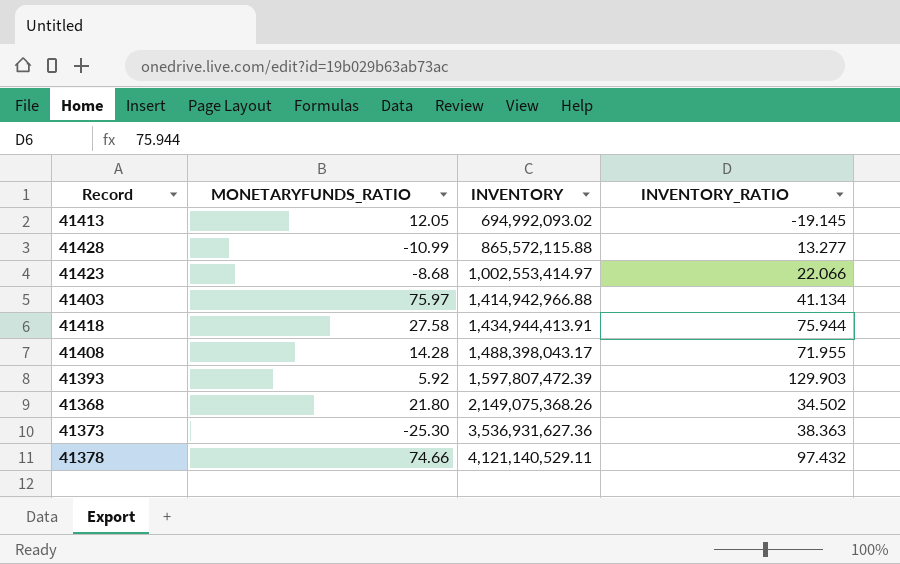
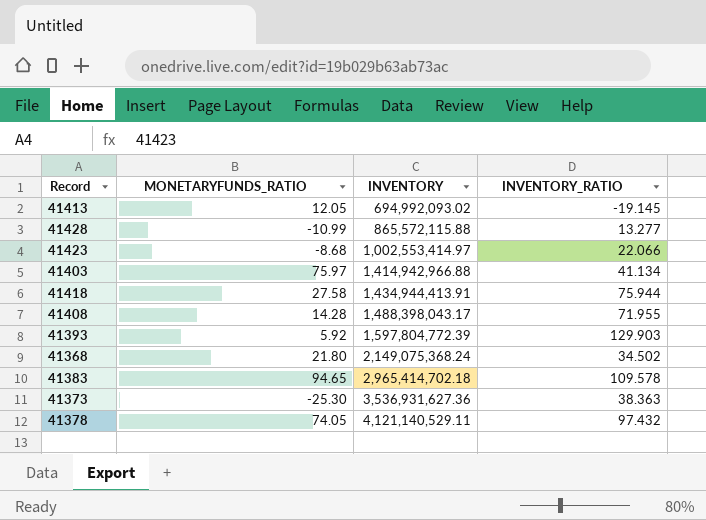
41393 | INVENTORY: 1,597,807,472.39 -> 1,597,804,772.39
41368 | INVENTORY: 2,149,075,368.26 -> 2,149,075,368.24
row 41383: none -> 94.65 | 2,965,414,702.18 | 109.578
41378 | MONETARYFUNDS_RATIO: 74.66 -> 74.05

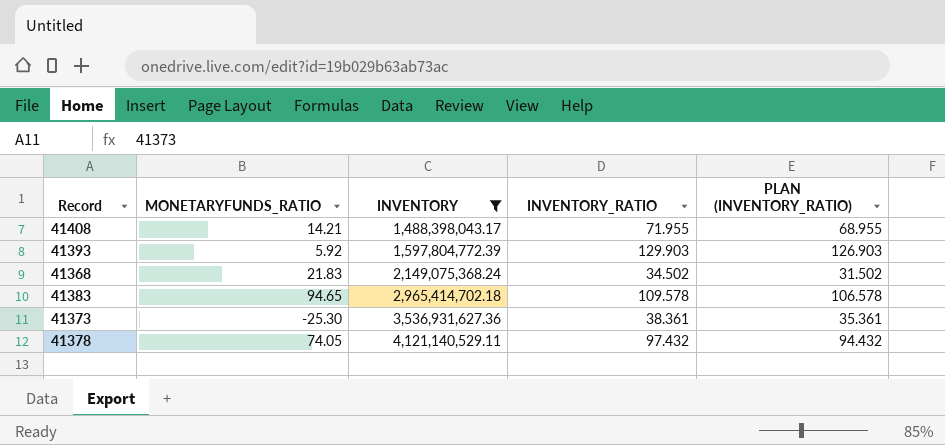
filter: none -> INVENTORY >= 1,488,398,043.17
column PLAN (INVENTORY_RATIO) | formula: none -> [INVENTORY_RATIO] - 3
41408 | MONETARYFUNDS_RATIO: 14.28 -> 14.21
41368 | MONETARYFUNDS_RATIO: 21.80 -> 21.83
41373 | INVENTORY_RATIO: 38.363 -> 38.361

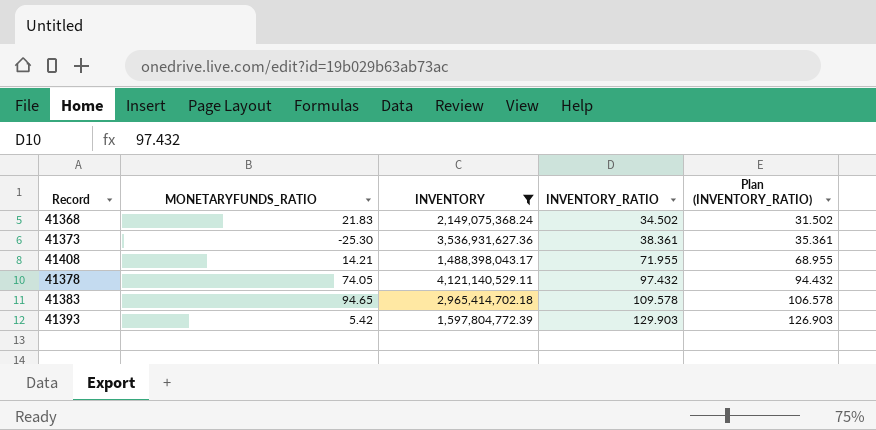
row order: INVENTORY ascending -> INVENTORY_RATIO ascending
column name: PLAN (INVENTORY_RATIO) -> Plan (INVENTORY_RATIO)
41393 | MONETARYFUNDS_RATIO: 5.92 -> 5.42

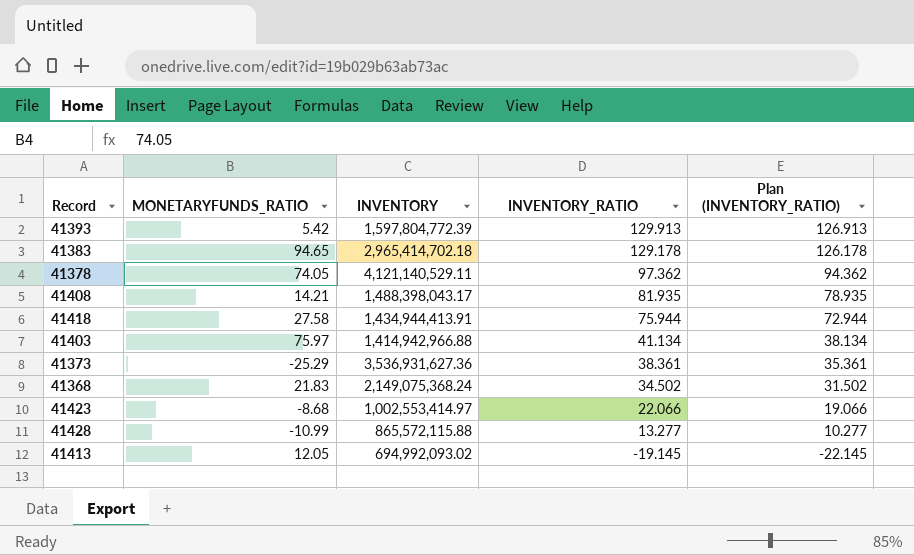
filter: INVENTORY >= 1,488,398,043.17 -> none
row order: INVENTORY_RATIO ascending -> INVENTORY_RATIO descending
41393 | INVENTORY_RATIO: 129.903 -> 129.913
41393 | Plan (INVENTORY_RATIO): 126.903 -> 126.913
41383 | INVENTORY_RATIO: 109.578 -> 129.178
41383 | Plan (INVENTORY_RATIO): 106.578 -> 126.178
41378 | INVENTORY_RATIO: 97.432 -> 97.362
41378 | Plan (INVENTORY_RATIO): 94.432 -> 94.362
41408 | INVENTORY_RATIO: 71.955 -> 81.935
41408 | Plan (INVENTORY_RATIO): 68.955 -> 78.935
41373 | MONETARYFUNDS_RATIO: -25.30 -> -25.29

